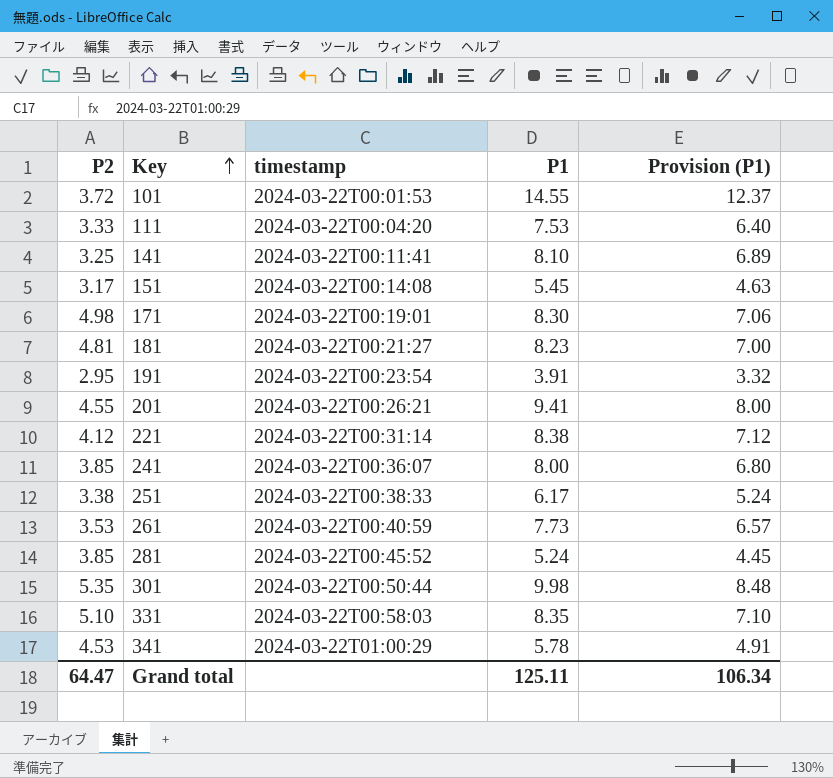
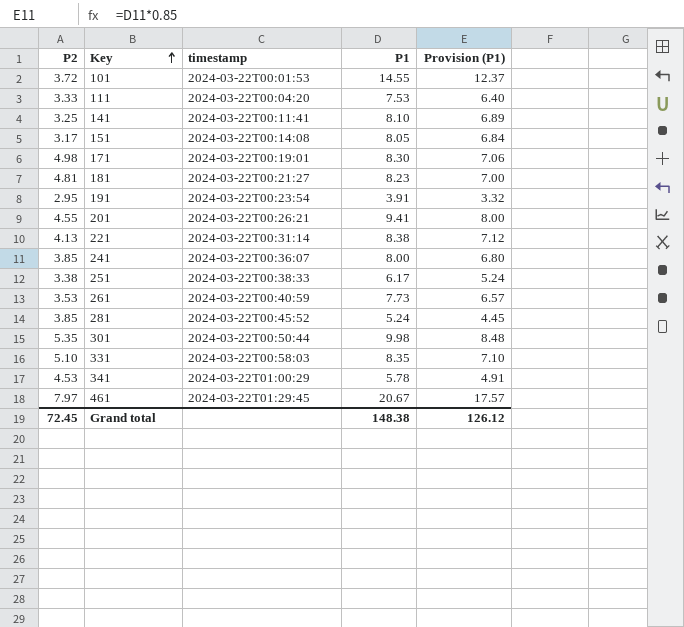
151 | P1: 5.45 -> 8.05
151 | Provision (P1): 4.63 -> 6.84
221 | P2: 4.12 -> 4.13
row 461: none -> 7.97 | 2024-03-22T01:29:45 | 20.67 | 17.57
Grand total | P2: 64.47 -> 72.45
Grand total | P1: 125.11 -> 148.38
Grand total | Provision (P1): 106.34 -> 126.12

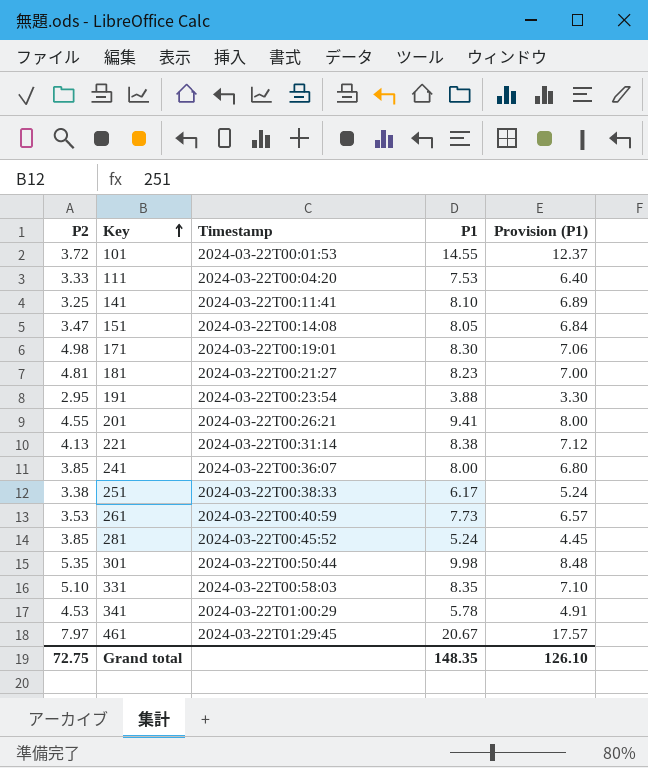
column name: timestamp -> Timestamp
151 | P2: 3.17 -> 3.47
191 | P1: 3.91 -> 3.88
191 | Provision (P1): 3.32 -> 3.30
Grand total | P2: 72.45 -> 72.75
Grand total | P1: 148.38 -> 148.35
Grand total | Provision (P1): 126.12 -> 126.10

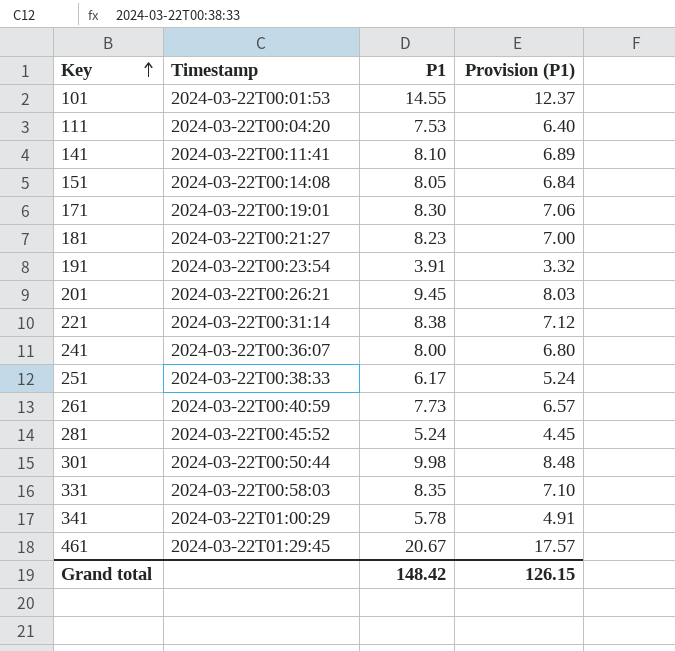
column P2 | position: 1 -> none
191 | P1: 3.88 -> 3.91
191 | Provision (P1): 3.30 -> 3.32
201 | P1: 9.41 -> 9.45
201 | Provision (P1): 8.00 -> 8.03
Grand total | P1: 148.35 -> 148.42
Grand total | Provision (P1): 126.10 -> 126.15

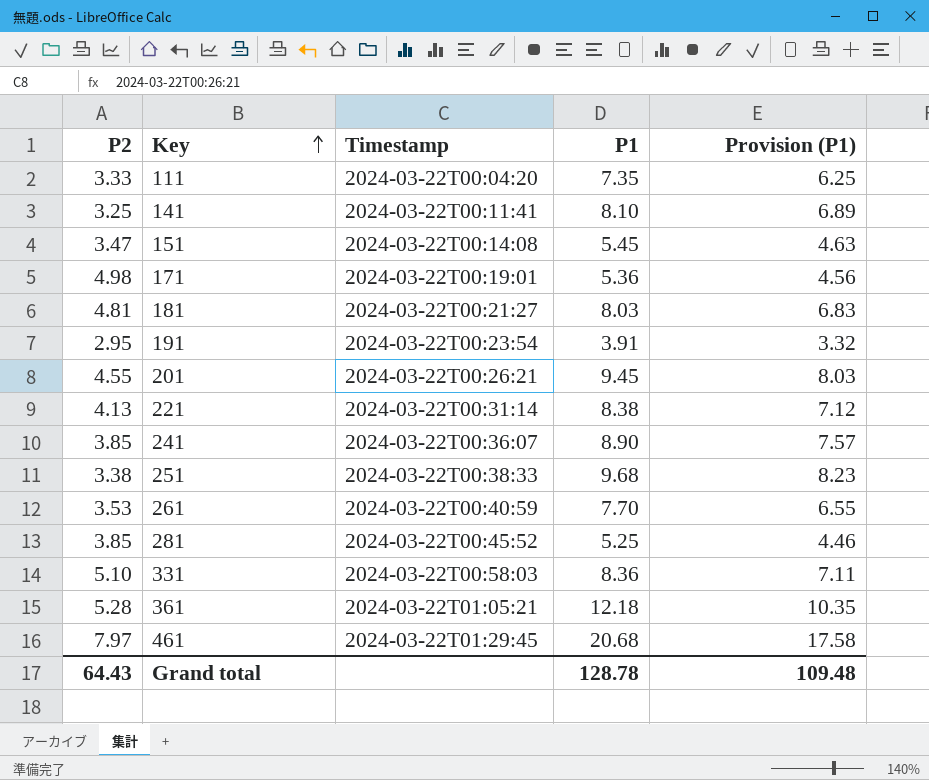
column P2 | position: none -> 1
row 101: 2024-03-22T00:01:53 | 14.55 | 12.37 -> none
row 301: 2024-03-22T00:50:44 | 9.98 | 8.48 -> none
row 341: 2024-03-22T01:00:29 | 5.78 | 4.91 -> none
111 | P1: 7.53 -> 7.35
111 | Provision (P1): 6.40 -> 6.25
151 | P1: 8.05 -> 5.45
151 | Provision (P1): 6.84 -> 4.63
171 | P1: 8.30 -> 5.36
171 | Provision (P1): 7.06 -> 4.56
181 | P1: 8.23 -> 8.03
181 | Provision (P1): 7.00 -> 6.83
241 | P1: 8.00 -> 8.90
241 | Provision (P1): 6.80 -> 7.57
251 | P1: 6.17 -> 9.68
251 | Provision (P1): 5.24 -> 8.23
261 | P1: 7.73 -> 7.70
261 | Provision (P1): 6.57 -> 6.55
281 | P1: 5.24 -> 5.25
281 | Provision (P1): 4.45 -> 4.46
331 | P1: 8.35 -> 8.36
331 | Provision (P1): 7.10 -> 7.11
row 361: none -> 5.28 | 2024-03-22T01:05:21 | 12.18 | 10.35
461 | P1: 20.67 -> 20.68
461 | Provision (P1): 17.57 -> 17.58
Grand total | P1: 148.42 -> 128.78
Grand total | Provision (P1): 126.15 -> 109.48

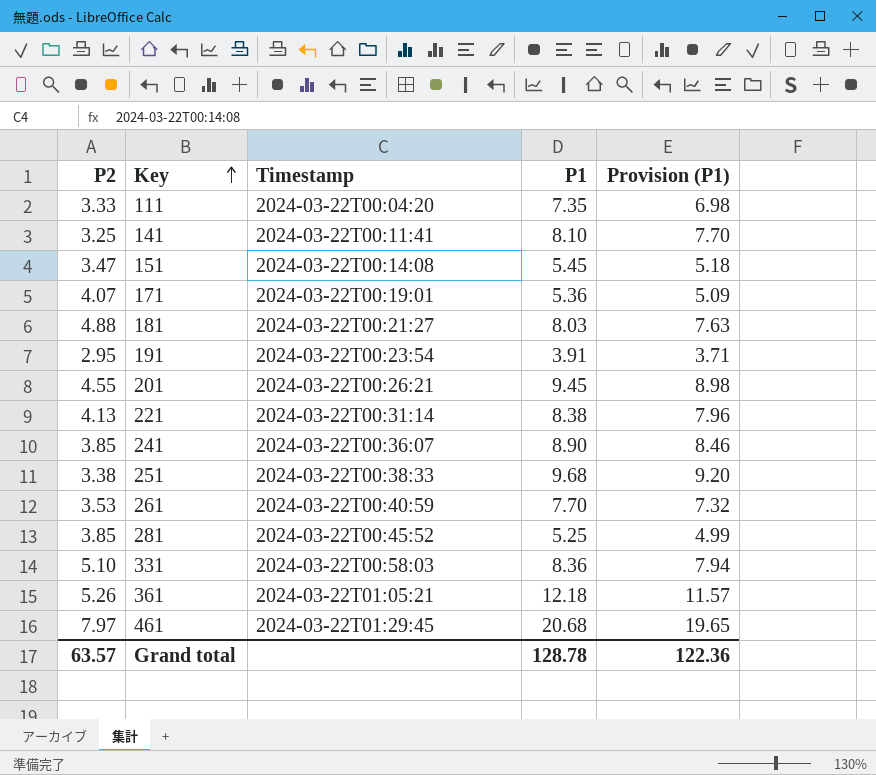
column Provision (P1) | formula: [P1] * 0.85 -> [P1] * 0.95
171 | P2: 4.98 -> 4.07
181 | P2: 4.81 -> 4.88
361 | P2: 5.28 -> 5.26
Grand total | P2: 64.43 -> 63.57
Grand total | Provision (P1): 109.48 -> 122.36

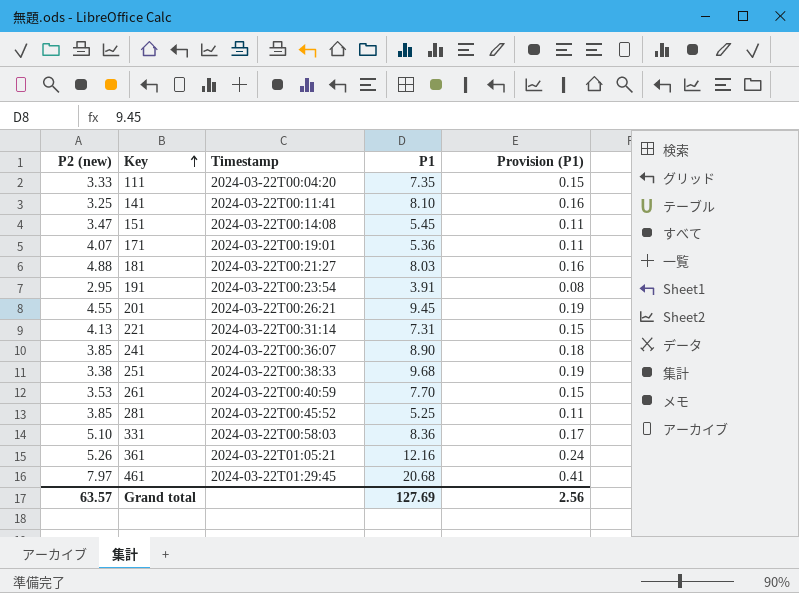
column name: P2 -> P2 (new)
column Provision (P1) | formula: [P1] * 0.95 -> [P1] * 0.02
221 | P1: 8.38 -> 7.31
361 | P1: 12.18 -> 12.16
Grand total | P1: 128.78 -> 127.69
Grand total | Provision (P1): 122.36 -> 2.56

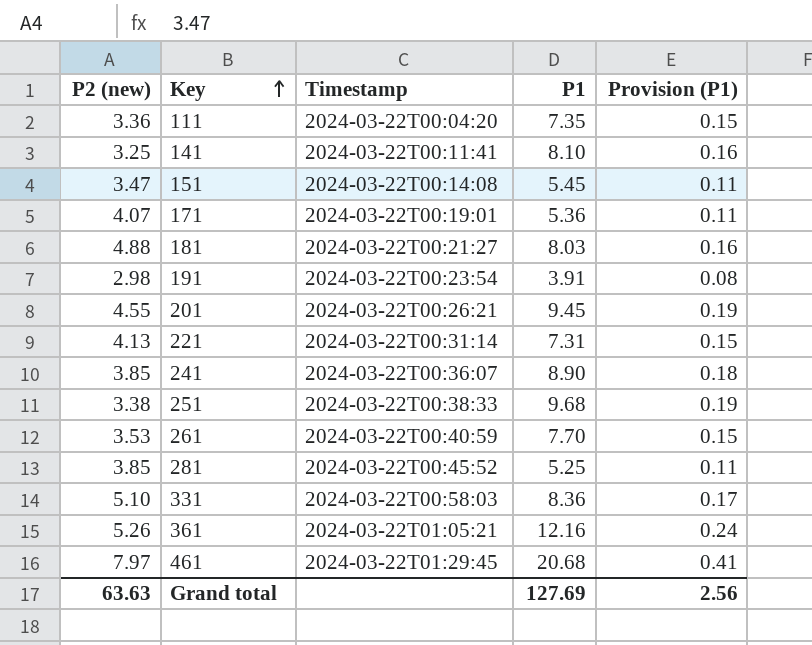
111 | P2 (new): 3.33 -> 3.36
191 | P2 (new): 2.95 -> 2.98
Grand total | P2 (new): 63.57 -> 63.63

